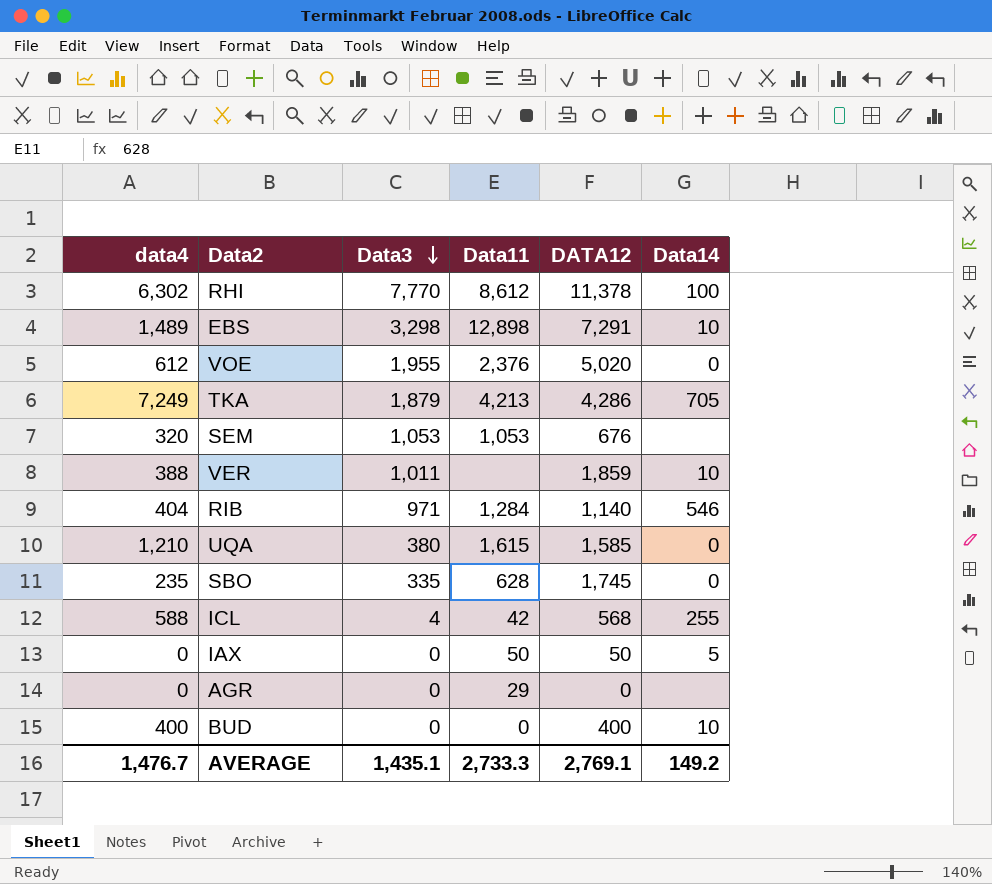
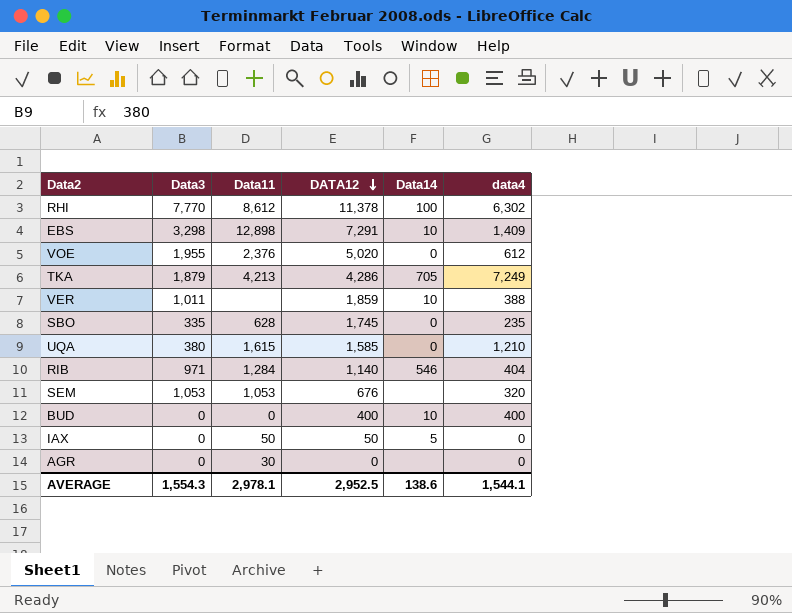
row order: Data3 descending -> DATA12 descending
column data4 | position: 1 -> 6
row ICL: 588 | 4 | 42 | 568 | 255 -> none
EBS | data4: 1,489 -> 1,409
AGR | Data11: 29 -> 30
AVERAGE | Data3: 1,435.1 -> 1,554.3
AVERAGE | Data11: 2,733.3 -> 2,978.1
AVERAGE | DATA12: 2,769.1 -> 2,952.5
AVERAGE | Data14: 149.2 -> 138.6
AVERAGE | data4: 1,476.7 -> 1,544.1

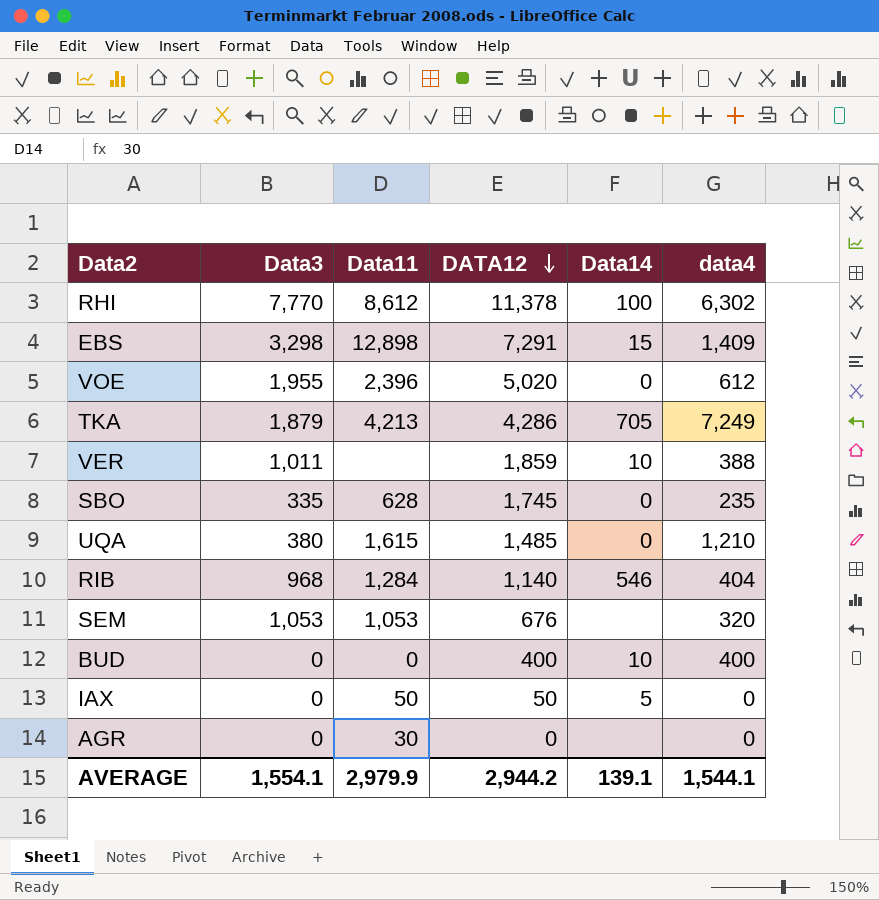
EBS | Data14: 10 -> 15
VOE | Data11: 2,376 -> 2,396
UQA | DATA12: 1,585 -> 1,485
RIB | Data3: 971 -> 968
AVERAGE | Data3: 1,554.3 -> 1,554.1
AVERAGE | Data11: 2,978.1 -> 2,979.9
AVERAGE | DATA12: 2,952.5 -> 2,944.2
AVERAGE | Data14: 138.6 -> 139.1

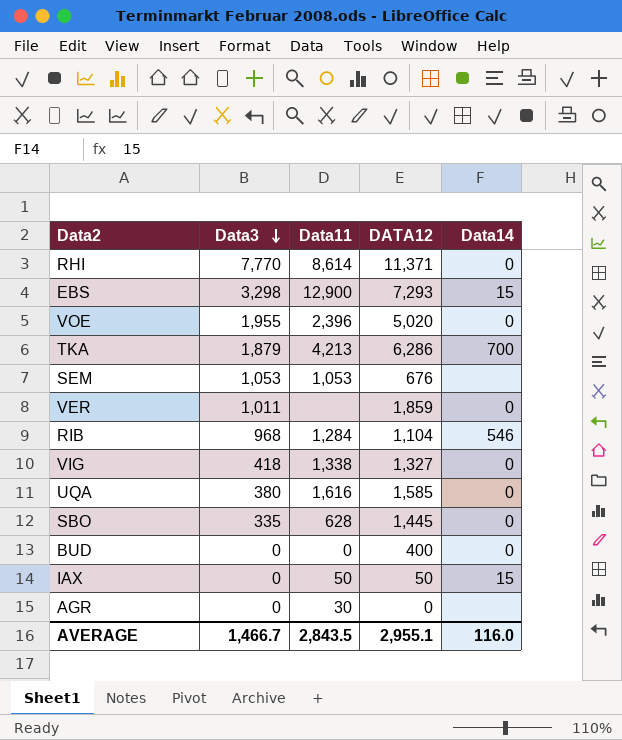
row order: DATA12 descending -> Data3 descending
column data4 | position: 6 -> none
RHI | Data11: 8,612 -> 8,614
RHI | DATA12: 11,378 -> 11,371
RHI | Data14: 100 -> 0
EBS | Data11: 12,898 -> 12,900
EBS | DATA12: 7,291 -> 7,293
TKA | DATA12: 4,286 -> 6,286
TKA | Data14: 705 -> 700
VER | Data14: 10 -> 0
RIB | DATA12: 1,140 -> 1,104
row VIG: none -> 418 | 1,338 | 1,327 | 0
UQA | Data11: 1,615 -> 1,616
UQA | DATA12: 1,485 -> 1,585
SBO | DATA12: 1,745 -> 1,445
BUD | Data14: 10 -> 0
IAX | Data14: 5 -> 15
AVERAGE | Data3: 1,554.1 -> 1,466.7
AVERAGE | Data11: 2,979.9 -> 2,843.5
AVERAGE | DATA12: 2,944.2 -> 2,955.1
AVERAGE | Data14: 139.1 -> 116.0

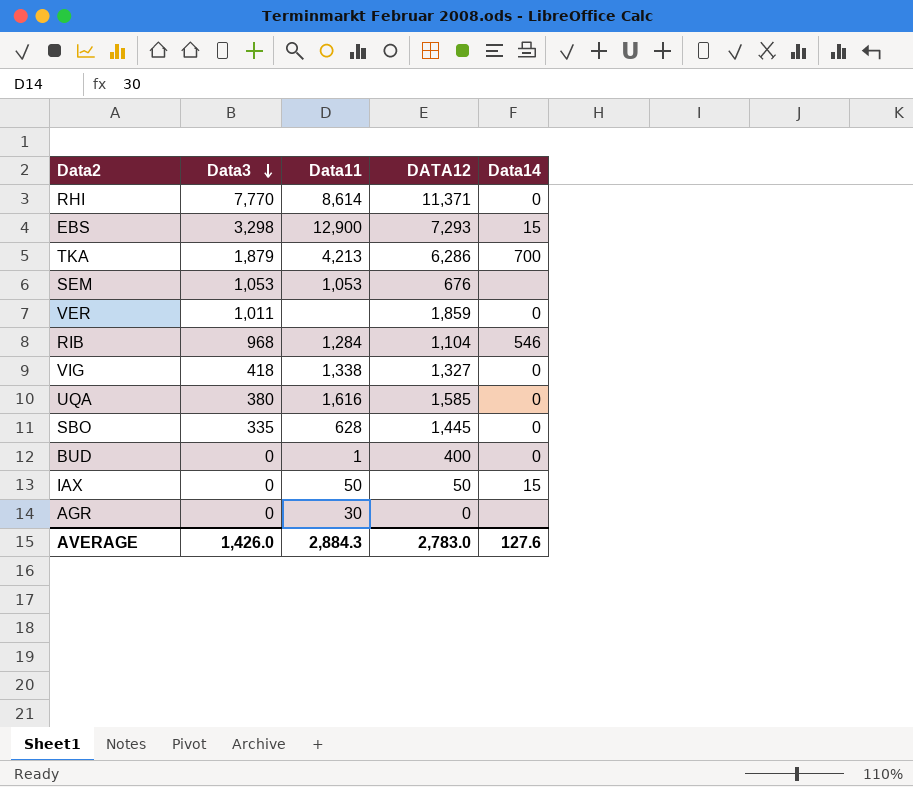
row VOE: 1,955 | 2,396 | 5,020 | 0 -> none
BUD | Data11: 0 -> 1
AVERAGE | Data3: 1,466.7 -> 1,426.0
AVERAGE | Data11: 2,843.5 -> 2,884.3
AVERAGE | DATA12: 2,955.1 -> 2,783.0
AVERAGE | Data14: 116.0 -> 127.6

